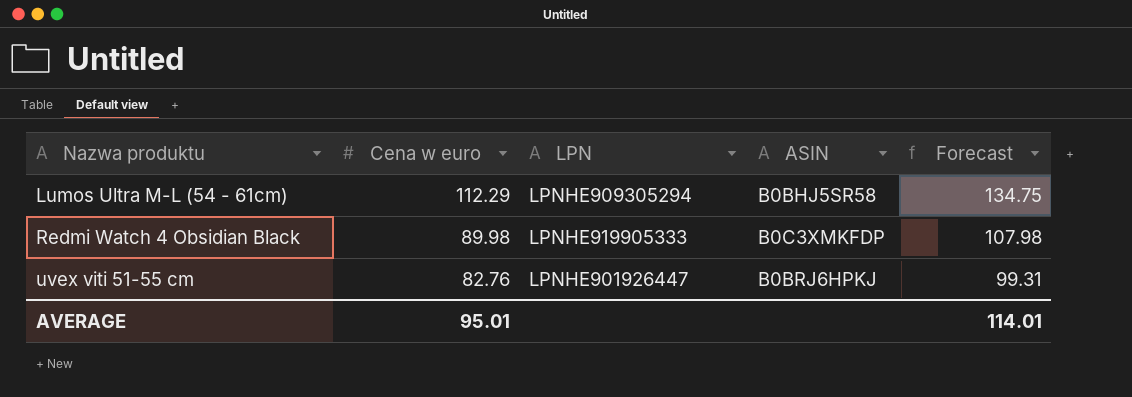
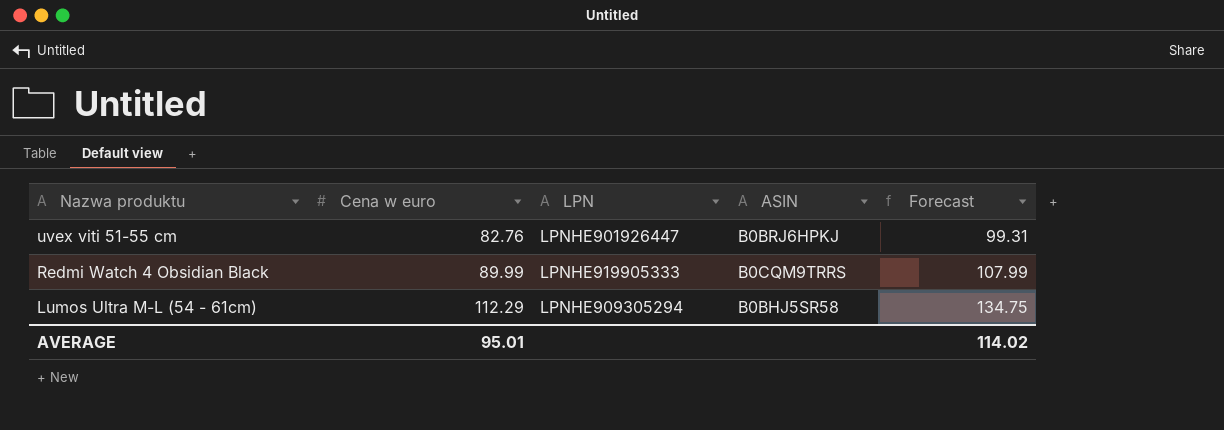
row order: Nazwa produktu ascending -> Nazwa produktu descending
Redmi Watch 4 Obsidian Black | Cena w euro: 89.98 -> 89.99
Redmi Watch 4 Obsidian Black | ASIN: B0C3XMKFDP -> B0CQM9TRRS
Redmi Watch 4 Obsidian Black | Forecast: 107.98 -> 107.99
AVERAGE | Forecast: 114.01 -> 114.02

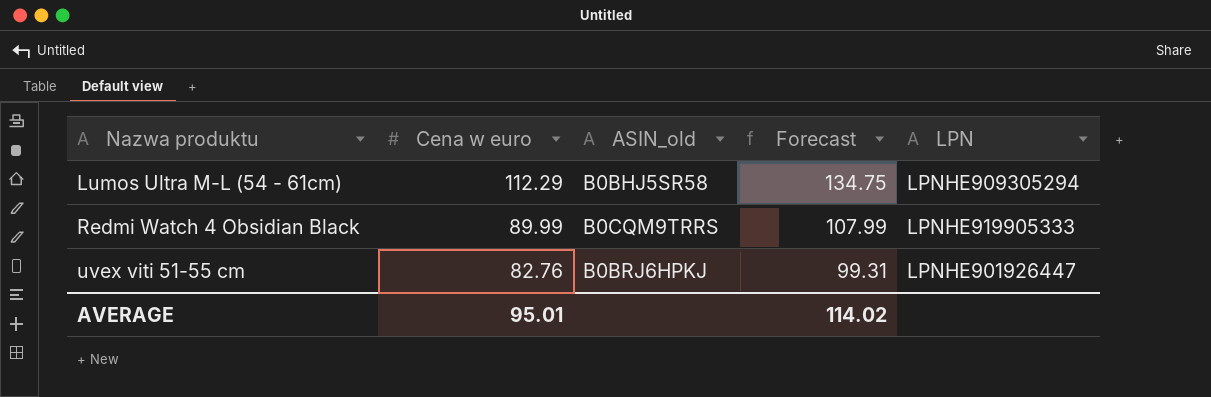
row order: Nazwa produktu descending -> Nazwa produktu ascending
column name: ASIN -> ASIN_old
column LPN | position: 3 -> 5

